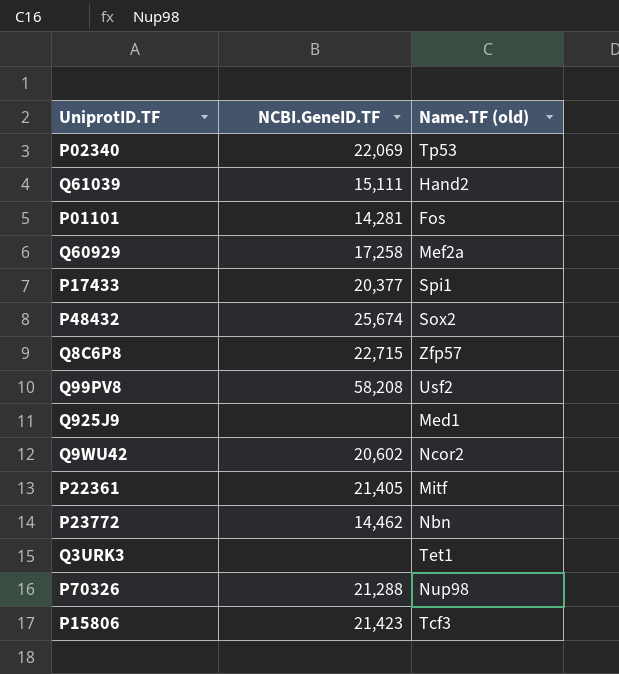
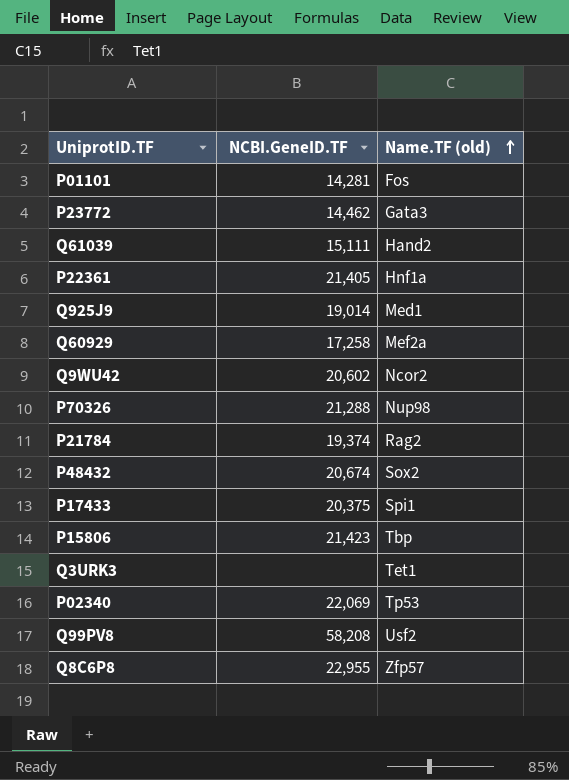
row order: none -> Name.TF (old) ascending
P23772 | Name.TF (old): Nbn -> Gata3
P22361 | Name.TF (old): Mitf -> Hnf1a
Q925J9 | NCBI.GeneID.TF: none -> 19,014
row P21784: none -> 19,374 | Rag2
P48432 | NCBI.GeneID.TF: 25,674 -> 20,674
P17433 | NCBI.GeneID.TF: 20,377 -> 20,375
P15806 | Name.TF (old): Tcf3 -> Tbp
Q8C6P8 | NCBI.GeneID.TF: 22,715 -> 22,955

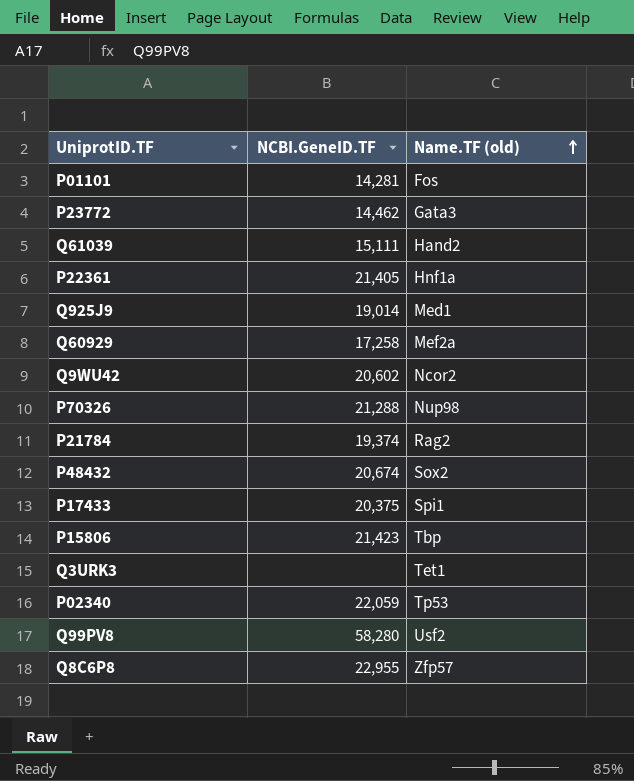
P02340 | NCBI.GeneID.TF: 22,069 -> 22,059
Q99PV8 | NCBI.GeneID.TF: 58,208 -> 58,280

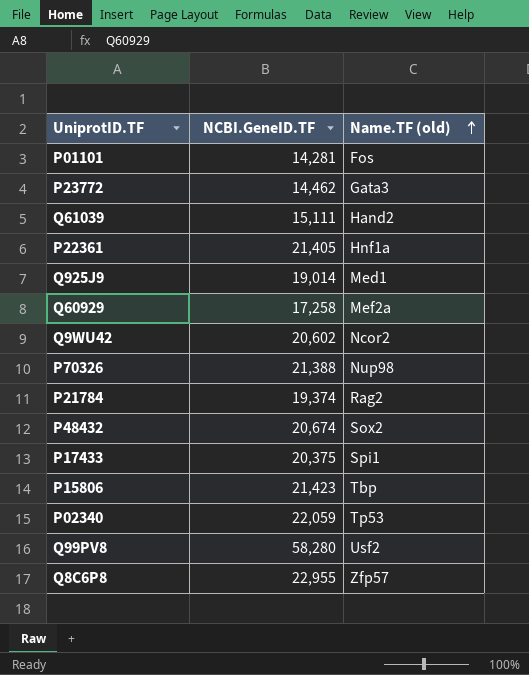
row Q3URK3: none | Tet1 -> none
P70326 | NCBI.GeneID.TF: 21,288 -> 21,388

